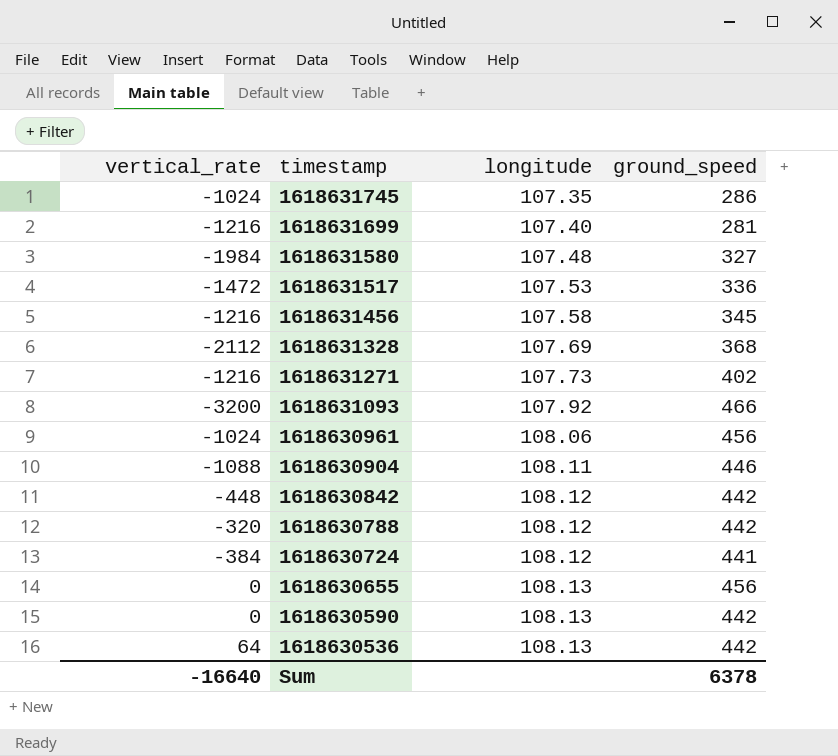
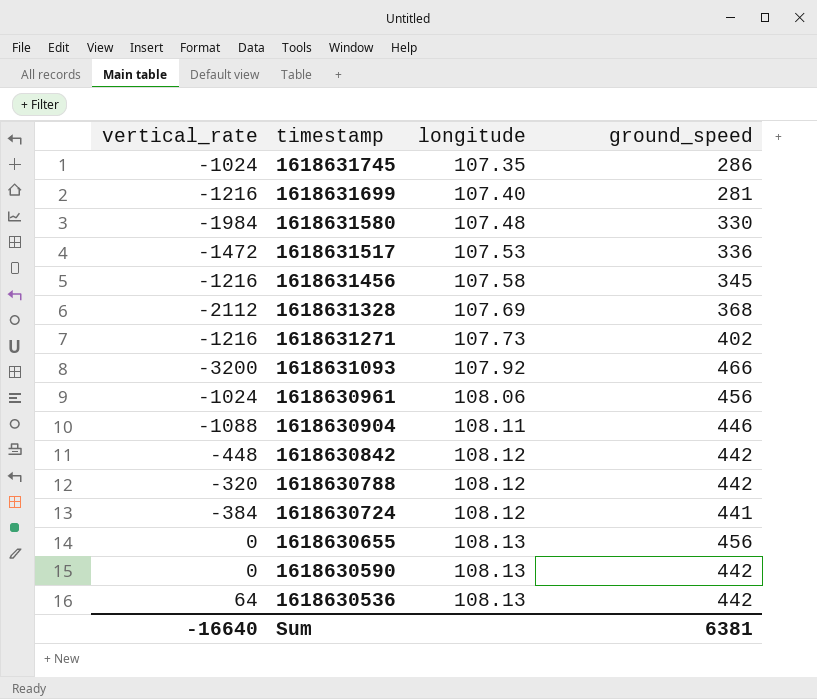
1618631580 | ground_speed: 327 -> 330
Sum | ground_speed: 6378 -> 6381

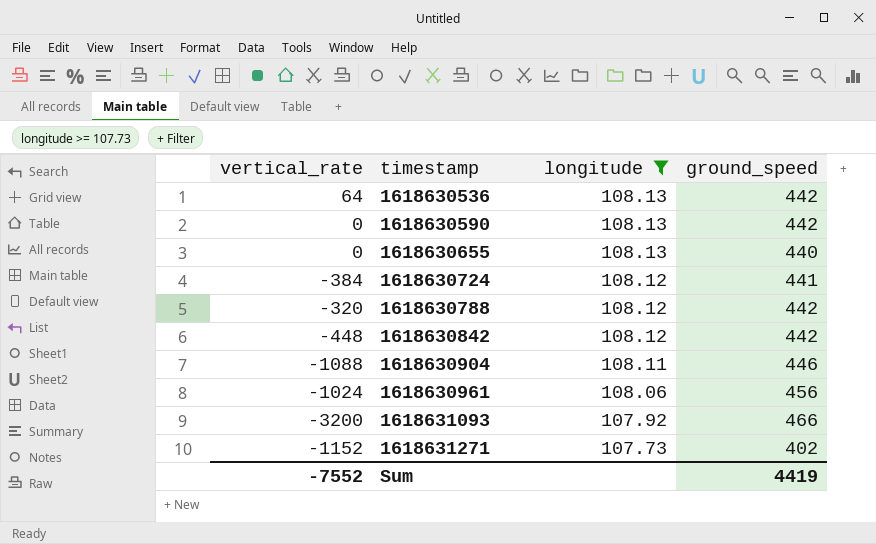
filter: none -> longitude >= 107.73
row order: timestamp descending -> timestamp ascending
1618630655 | ground_speed: 456 -> 440
1618631271 | vertical_rate: -1216 -> -1152
Sum | vertical_rate: -16640 -> -7552
Sum | ground_speed: 6381 -> 4419

